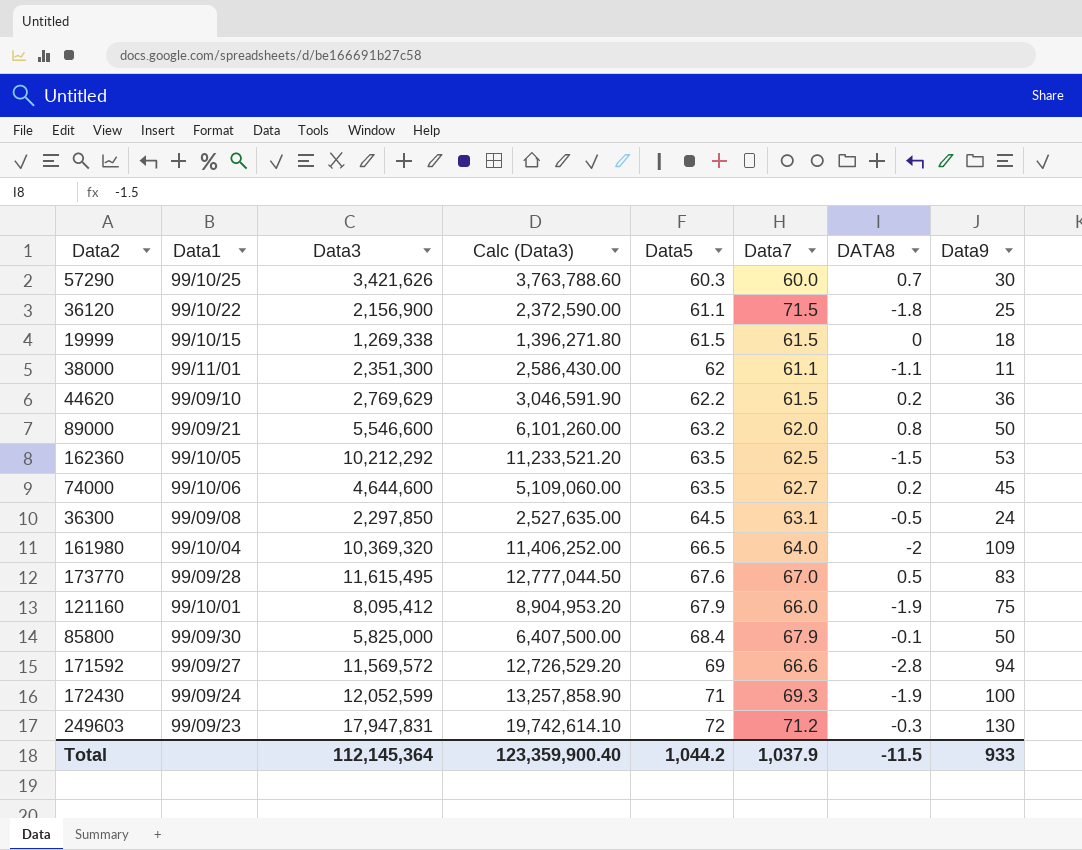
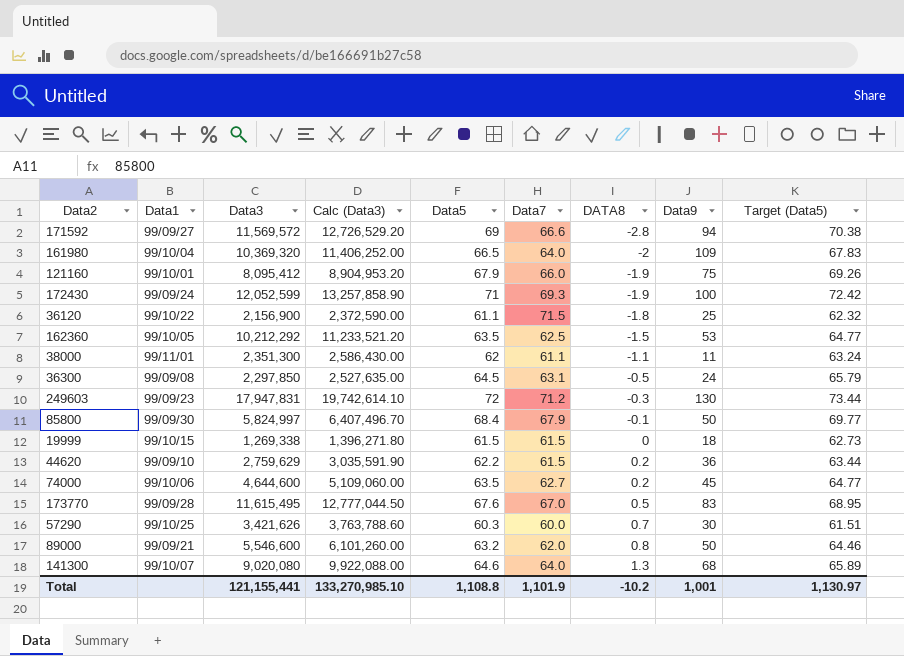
row order: Data5 ascending -> DATA8 ascending
column Target (Data5) | formula: none -> [Data5] * 1.02
85800 | Data3: 5,825,000 -> 5,824,997
85800 | Calc (Data3): 6,407,500.00 -> 6,407,496.70
44620 | Data3: 2,769,629 -> 2,759,629
44620 | Calc (Data3): 3,046,591.90 -> 3,035,591.90
row 141300: none -> 99/10/07 | 9,020,080 | 9,922,088.00 | 64.6 | 64.0 | 1.3 | 68 | 65.89
Total | Data3: 112,145,364 -> 121,155,441
Total | Calc (Data3): 123,359,900.40 -> 133,270,985.10
Total | Data5: 1,044.2 -> 1,108.8
Total | Data7: 1,037.9 -> 1,101.9
Total | DATA8: -11.5 -> -10.2
Total | Data9: 933 -> 1,001

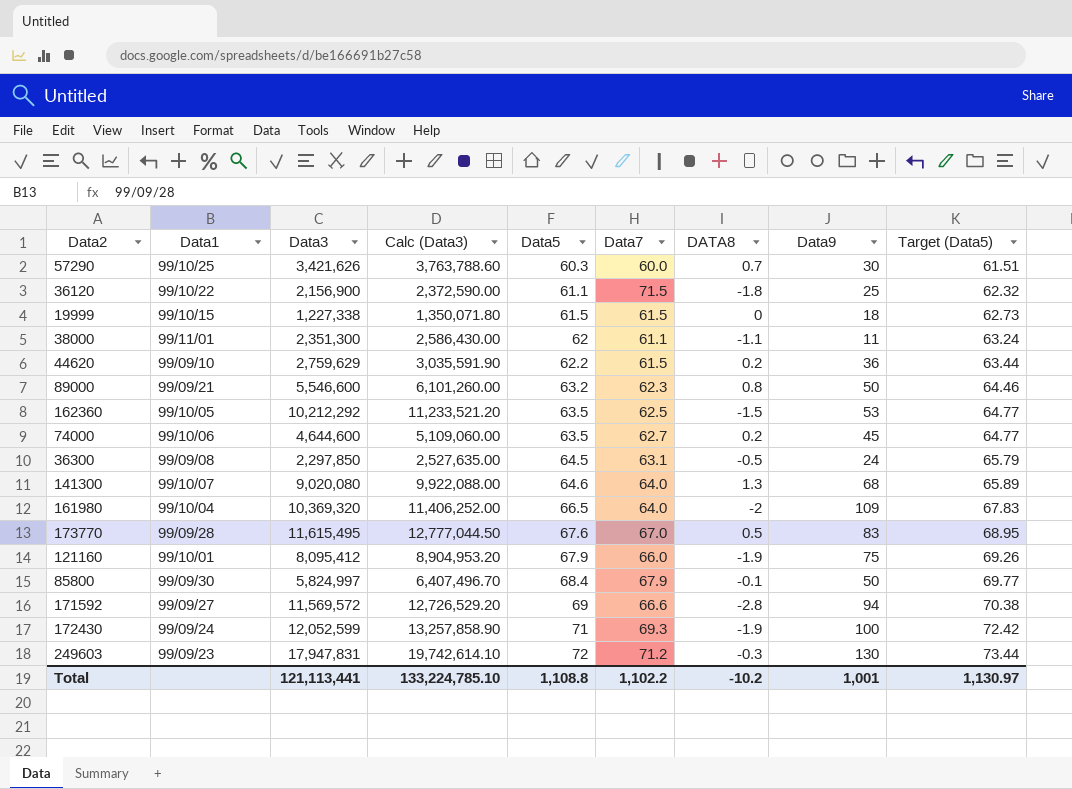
row order: DATA8 ascending -> Data5 ascending
19999 | Data3: 1,269,338 -> 1,227,338
19999 | Calc (Data3): 1,396,271.80 -> 1,350,071.80
89000 | Data7: 62.0 -> 62.3
Total | Data3: 121,155,441 -> 121,113,441
Total | Calc (Data3): 133,270,985.10 -> 133,224,785.10
Total | Data7: 1,101.9 -> 1,102.2

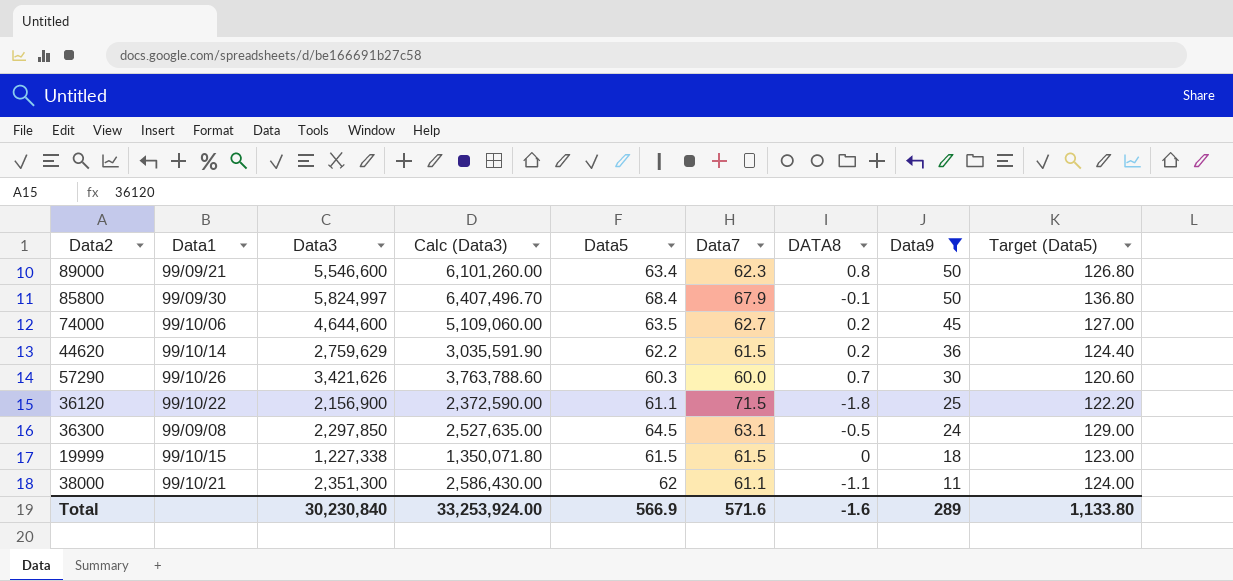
filter: none -> Data9 <= 50
row order: Data5 ascending -> Data9 descending
column Target (Data5) | formula: [Data5] * 1.02 -> [Data5] * 2
89000 | Data5: 63.2 -> 63.4
44620 | Data1: 99/09/10 -> 99/10/14
57290 | Data1: 99/10/25 -> 99/10/26
38000 | Data1: 99/11/01 -> 99/10/21
Total | Data3: 121,113,441 -> 30,230,840
Total | Calc (Data3): 133,224,785.10 -> 33,253,924.00
Total | Data5: 1,108.8 -> 566.9
Total | Data7: 1,102.2 -> 571.6
Total | DATA8: -10.2 -> -1.6
Total | Data9: 1,001 -> 289
Total | Target (Data5): 1,130.97 -> 1,133.80

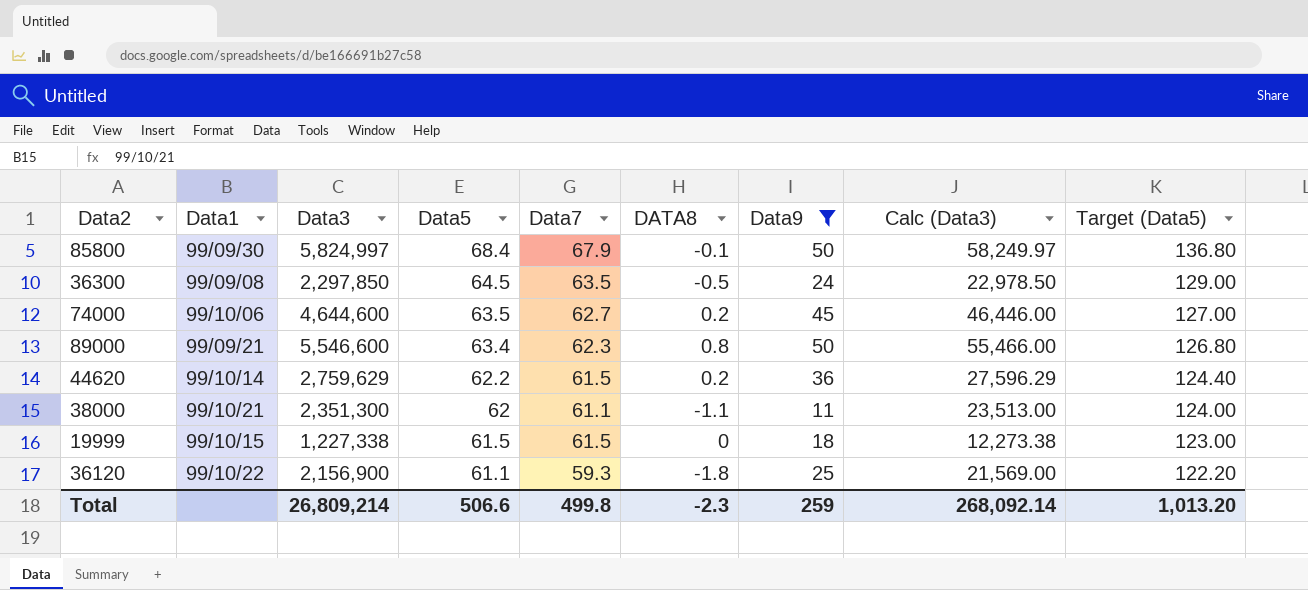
row order: Data9 descending -> Data5 descending
column Calc (Data3) | formula: [Data3] * 1.1 -> [Data3] * 0.01
column Calc (Data3) | position: 4 -> 8
row 57290: 99/10/26 | 3,421,626 | 3,763,788.60 | 60.3 | 60.0 | 0.7 | 30 | 120.60 -> none
36300 | Data7: 63.1 -> 63.5
36120 | Data7: 71.5 -> 59.3
Total | Data3: 30,230,840 -> 26,809,214
Total | Data5: 566.9 -> 506.6
Total | Data7: 571.6 -> 499.8
Total | DATA8: -1.6 -> -2.3
Total | Data9: 289 -> 259
Total | Calc (Data3): 33,253,924.00 -> 268,092.14
Total | Target (Data5): 1,133.80 -> 1,013.20

